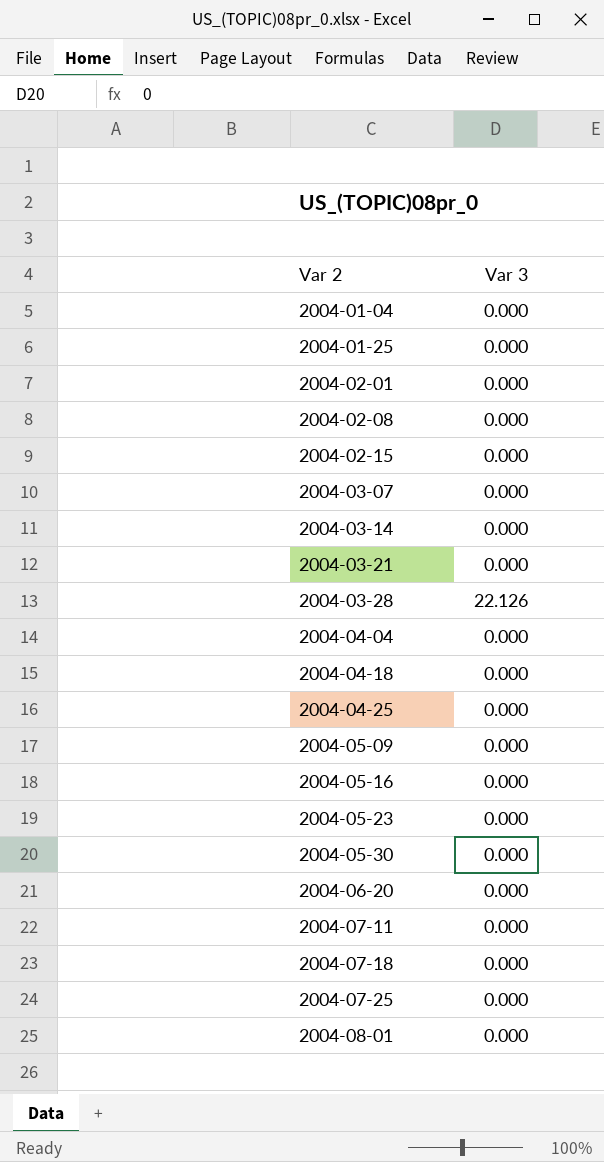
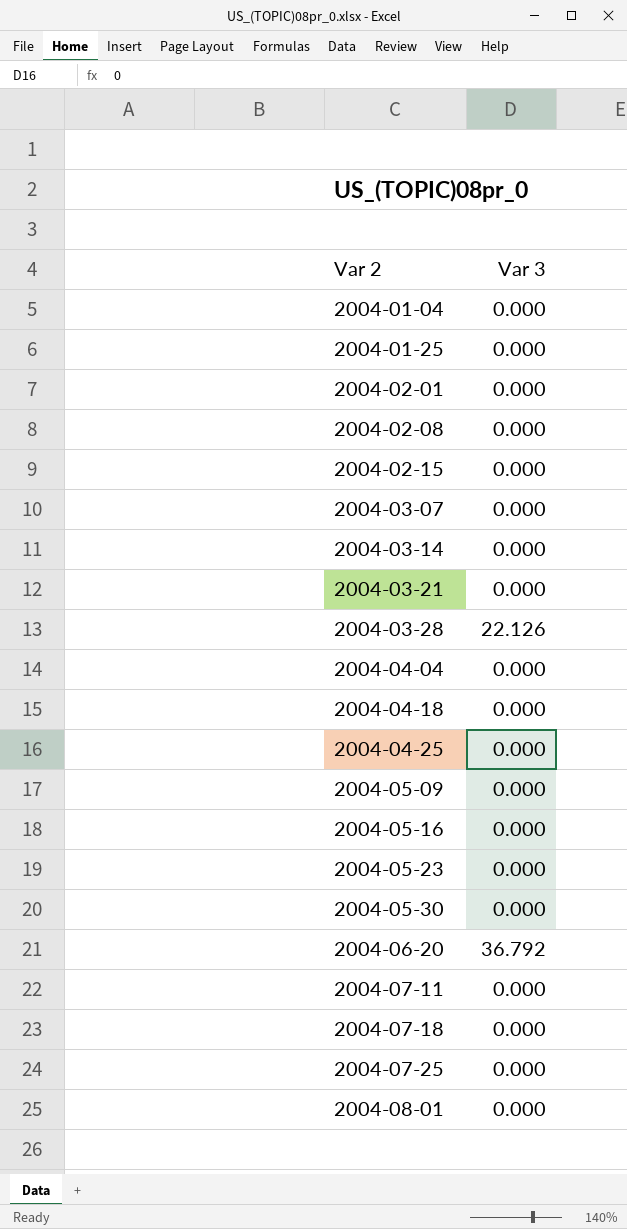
2004-06-20 | Var 3: 0.000 -> 36.792

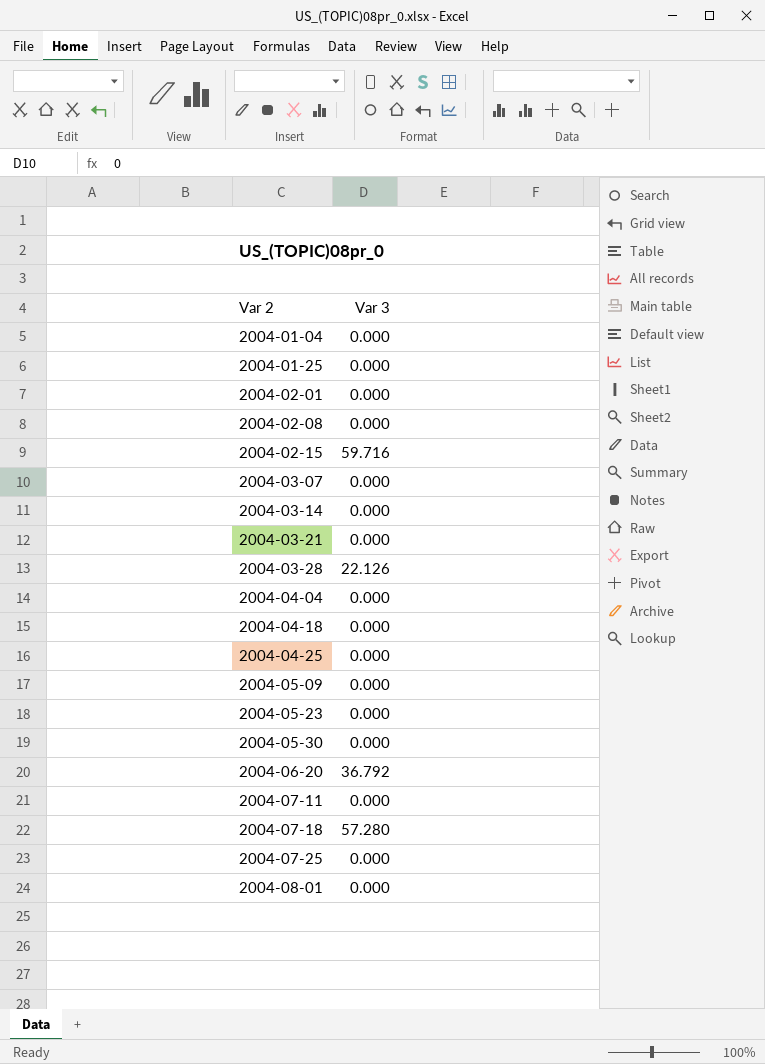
row 2004-05-16: 0.000 -> none
2004-02-15 | Var 3: 0.000 -> 59.716
2004-07-18 | Var 3: 0.000 -> 57.280

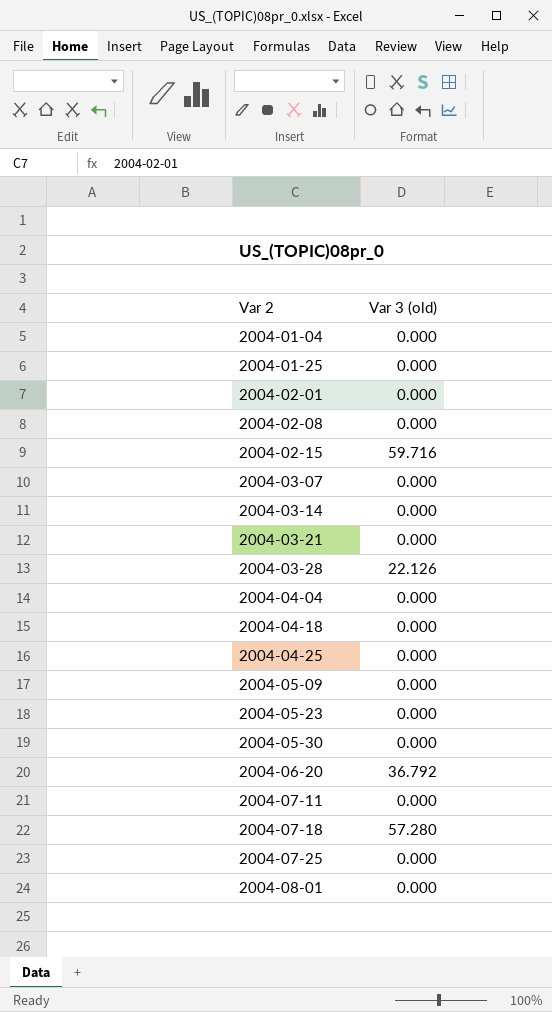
column name: Var 3 -> Var 3 (old)

